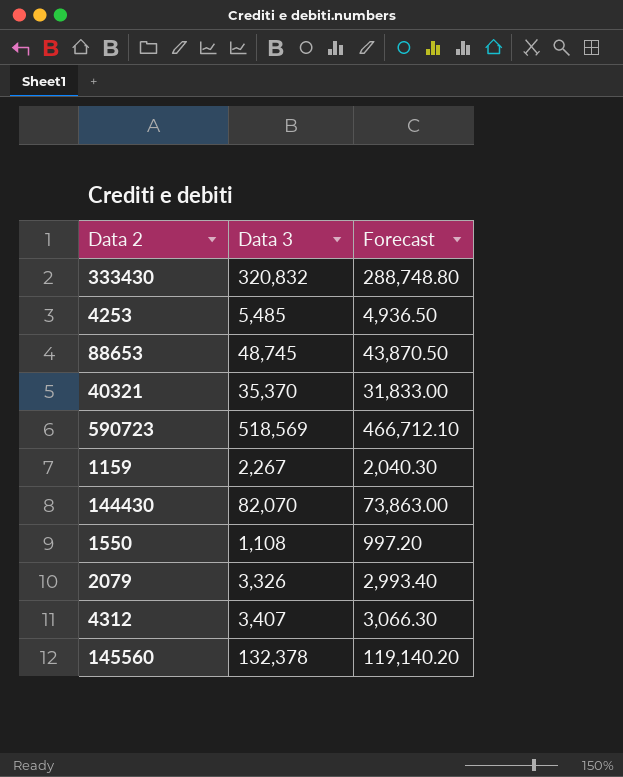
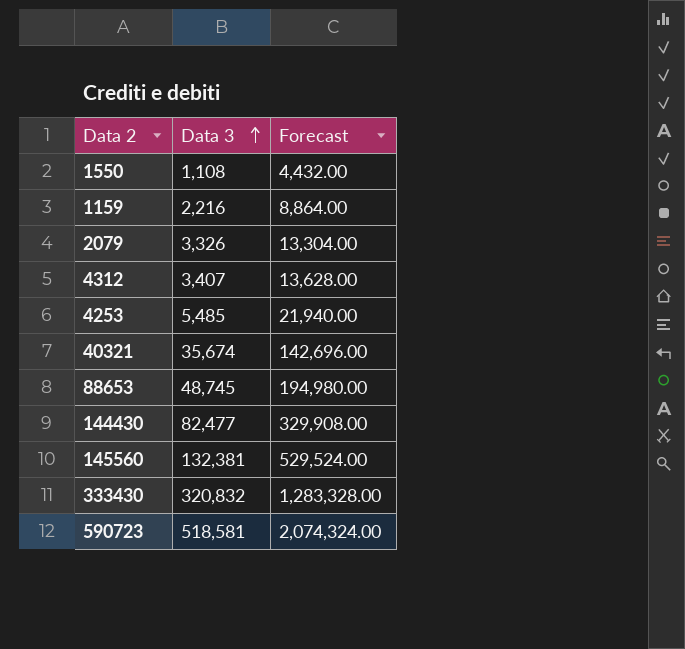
row order: none -> Data 3 ascending
column Forecast | formula: [Data 3] * 0.9 -> [Data 3] * 4
1159 | Data 3: 2,267 -> 2,216
40321 | Data 3: 35,370 -> 35,674
144430 | Data 3: 82,070 -> 82,477
145560 | Data 3: 132,378 -> 132,381
590723 | Data 3: 518,569 -> 518,581

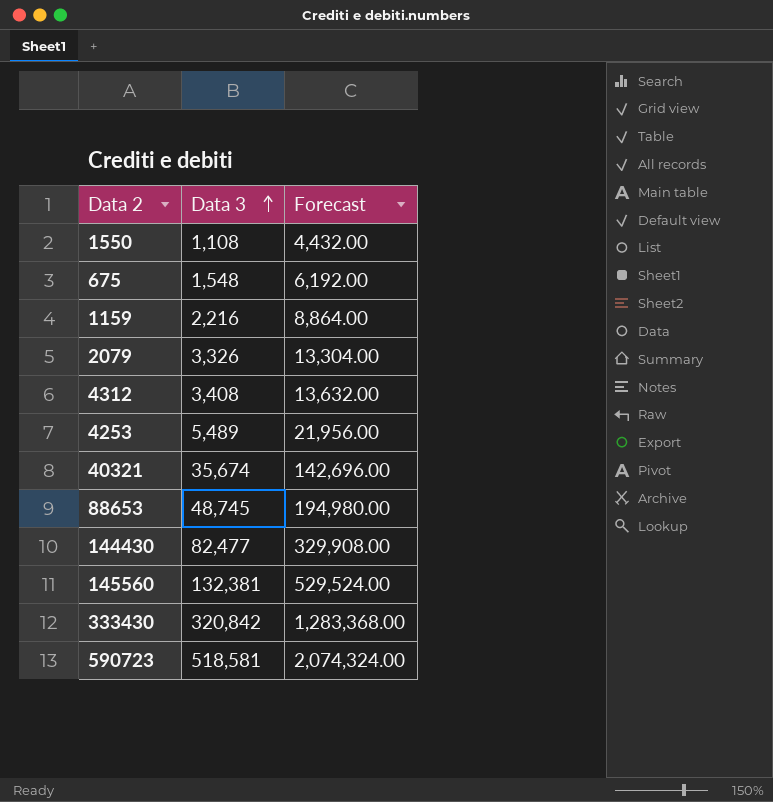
row 675: none -> 1,548 | 6,192.00
4312 | Data 3: 3,407 -> 3,408
4312 | Forecast: 13,628.00 -> 13,632.00
4253 | Data 3: 5,485 -> 5,489
4253 | Forecast: 21,940.00 -> 21,956.00
333430 | Data 3: 320,832 -> 320,842
333430 | Forecast: 1,283,328.00 -> 1,283,368.00

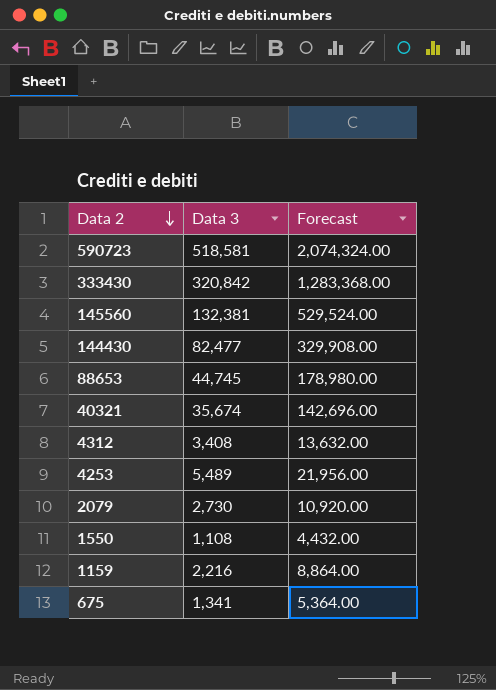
row order: Data 3 ascending -> Data 2 descending
88653 | Data 3: 48,745 -> 44,745
88653 | Forecast: 194,980.00 -> 178,980.00
2079 | Data 3: 3,326 -> 2,730
2079 | Forecast: 13,304.00 -> 10,920.00
675 | Data 3: 1,548 -> 1,341
675 | Forecast: 6,192.00 -> 5,364.00

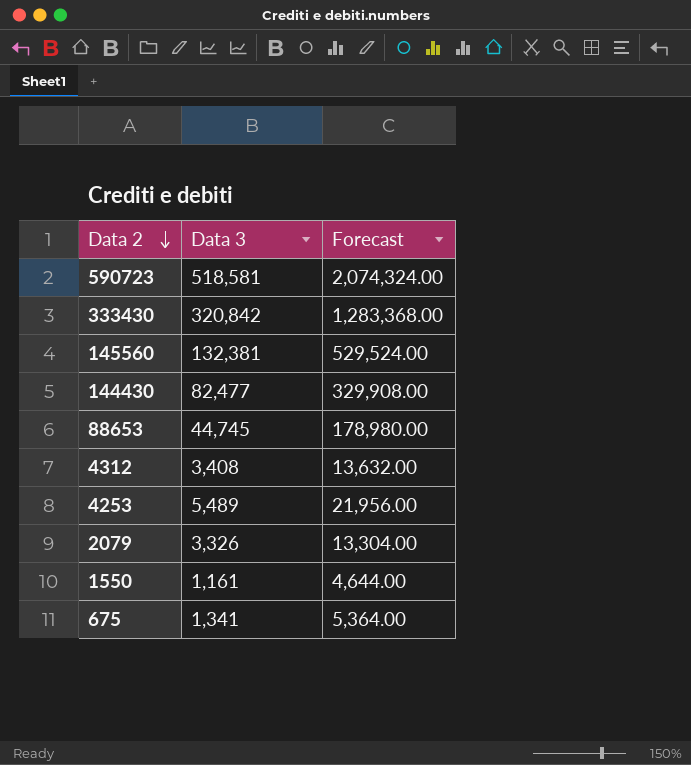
row 40321: 35,674 | 142,696.00 -> none
row 1159: 2,216 | 8,864.00 -> none
2079 | Data 3: 2,730 -> 3,326
2079 | Forecast: 10,920.00 -> 13,304.00
1550 | Data 3: 1,108 -> 1,161
1550 | Forecast: 4,432.00 -> 4,644.00

